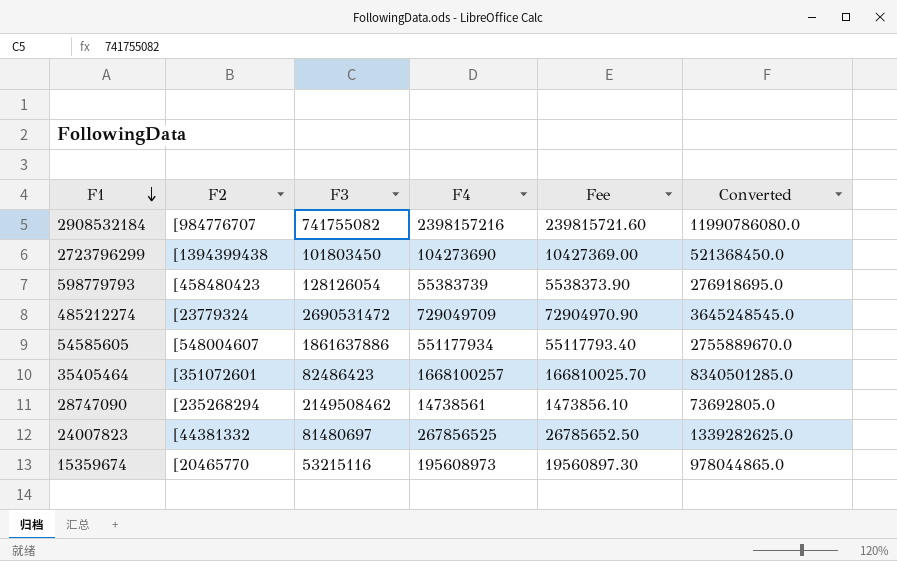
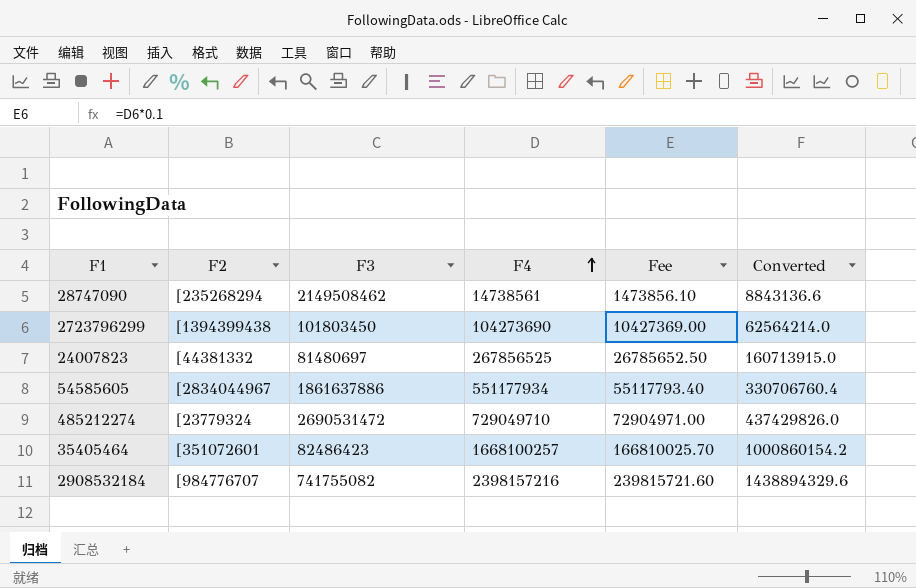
row order: F1 descending -> F4 ascending
column Converted | formula: [F4] * 5 -> [F4] * 0.6
row 598779793: [458480423 | 128126054 | 55383739 | 5538373.90 | 276918695.0 -> none
row 15359674: [20465770 | 53215116 | 195608973 | 19560897.30 | 978044865.0 -> none
54585605 | F2: [548004607 -> [2834044967
485212274 | F4: 729049709 -> 729049710
485212274 | Fee: 72904970.90 -> 72904971.00

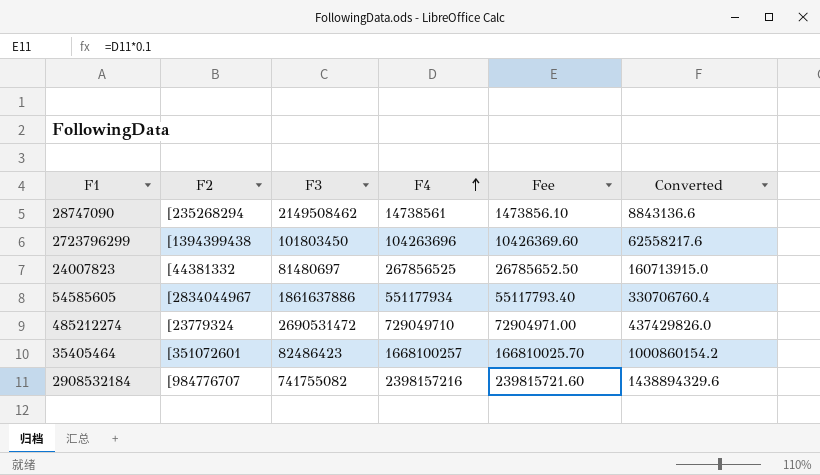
2723796299 | F4: 104273690 -> 104263696
2723796299 | Fee: 10427369.00 -> 10426369.60
2723796299 | Converted: 62564214.0 -> 62558217.6

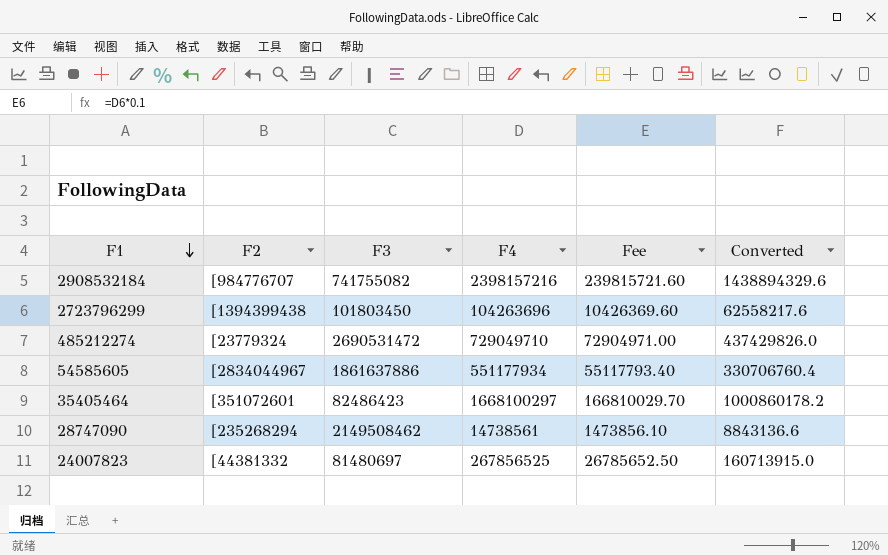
row order: F4 ascending -> F1 descending
35405464 | F4: 1668100257 -> 1668100297
35405464 | Fee: 166810025.70 -> 166810029.70
35405464 | Converted: 1000860154.2 -> 1000860178.2

